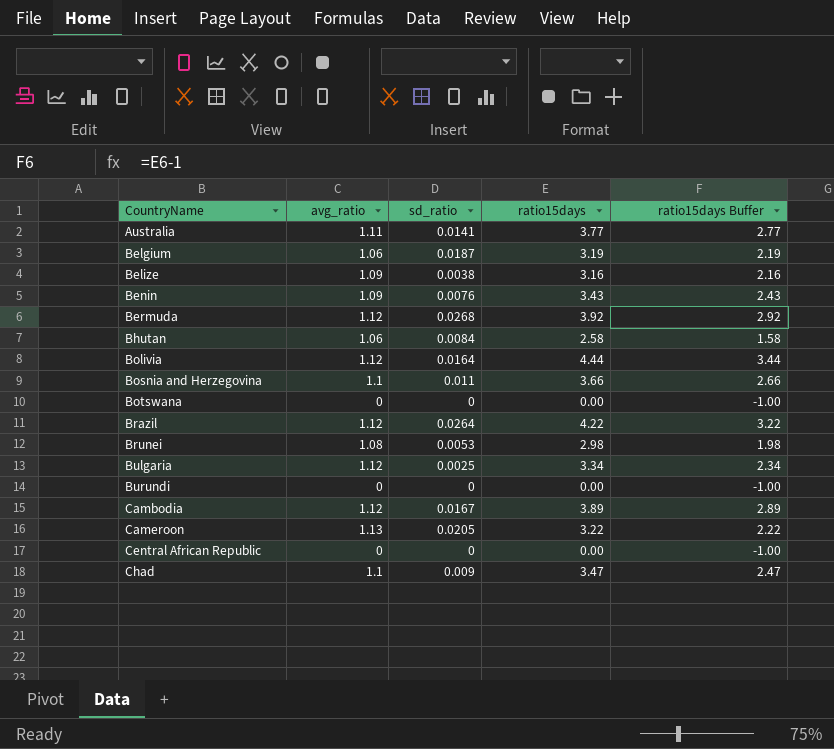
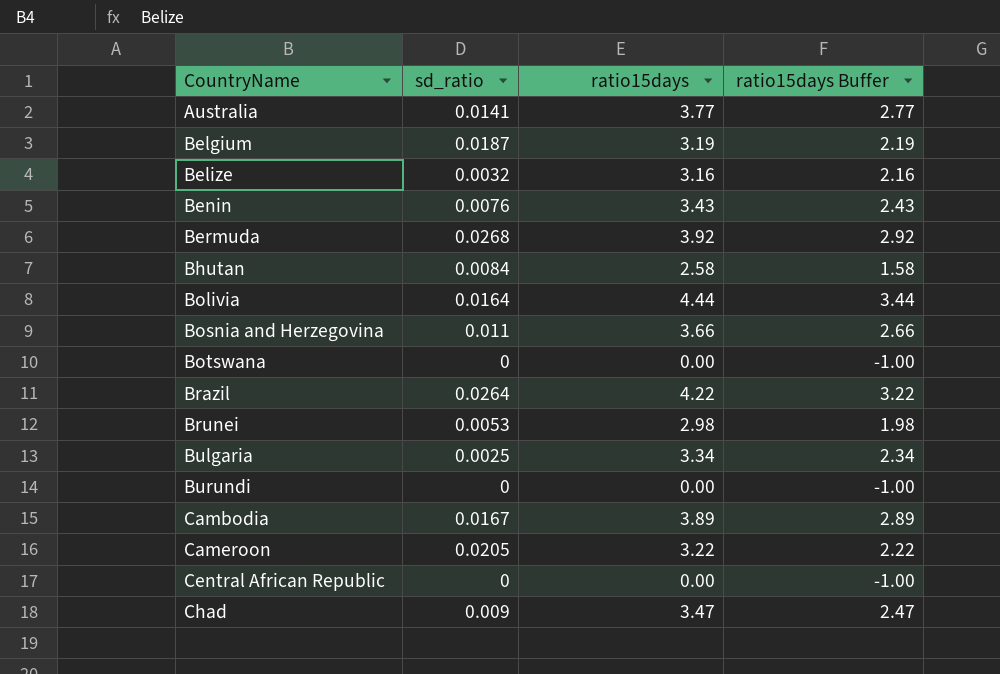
column avg_ratio | position: 2 -> none
Belize | sd_ratio: 0.0038 -> 0.0032

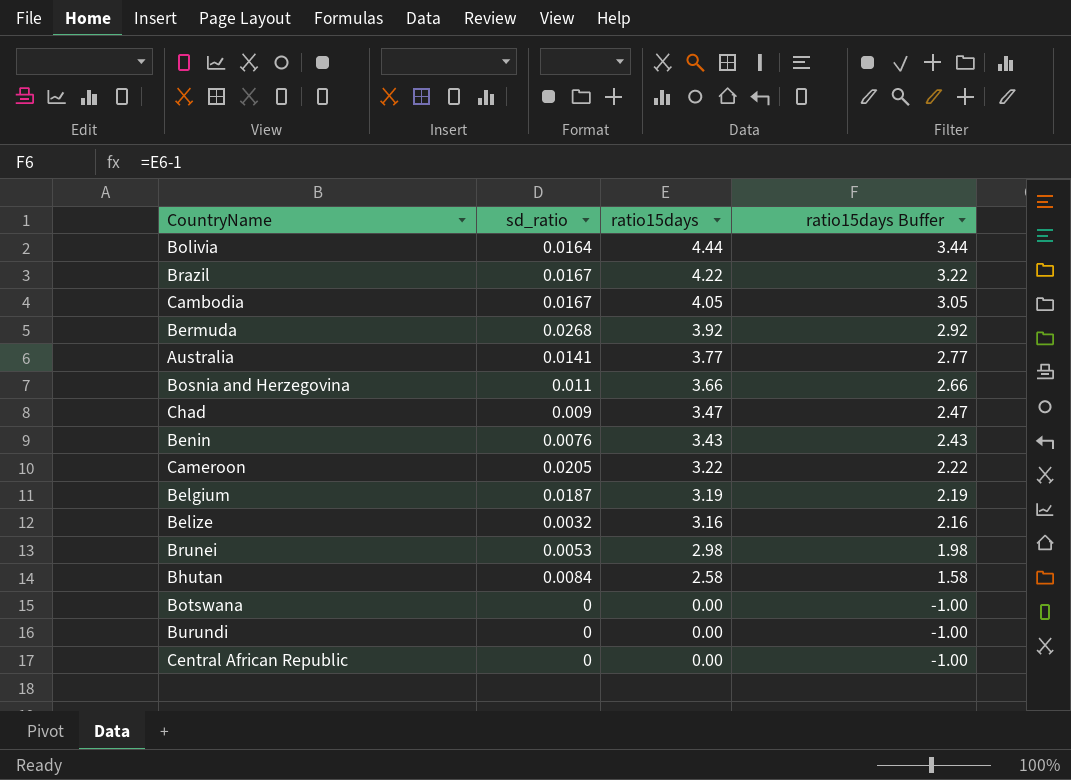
row order: CountryName ascending -> ratio15days descending
row Bulgaria: 0.0025 | 3.34 | 2.34 -> none
Brazil | sd_ratio: 0.0264 -> 0.0167
Cambodia | ratio15days: 3.89 -> 4.05
Cambodia | ratio15days Buffer: 2.89 -> 3.05

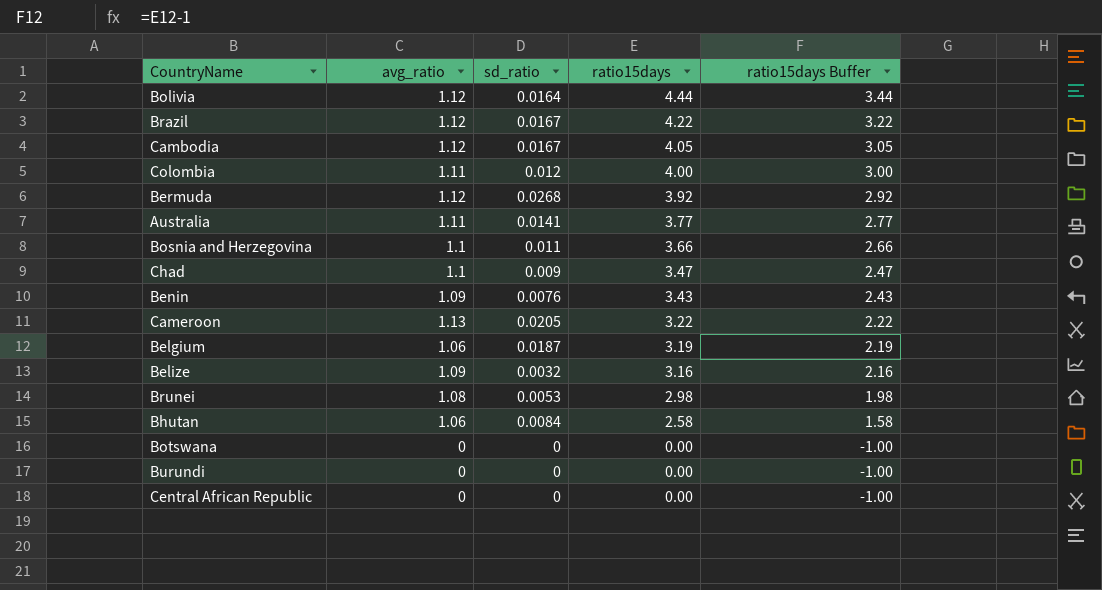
column avg_ratio | position: none -> 2
row Colombia: none -> 1.11 | 0.012 | 4.00 | 3.00

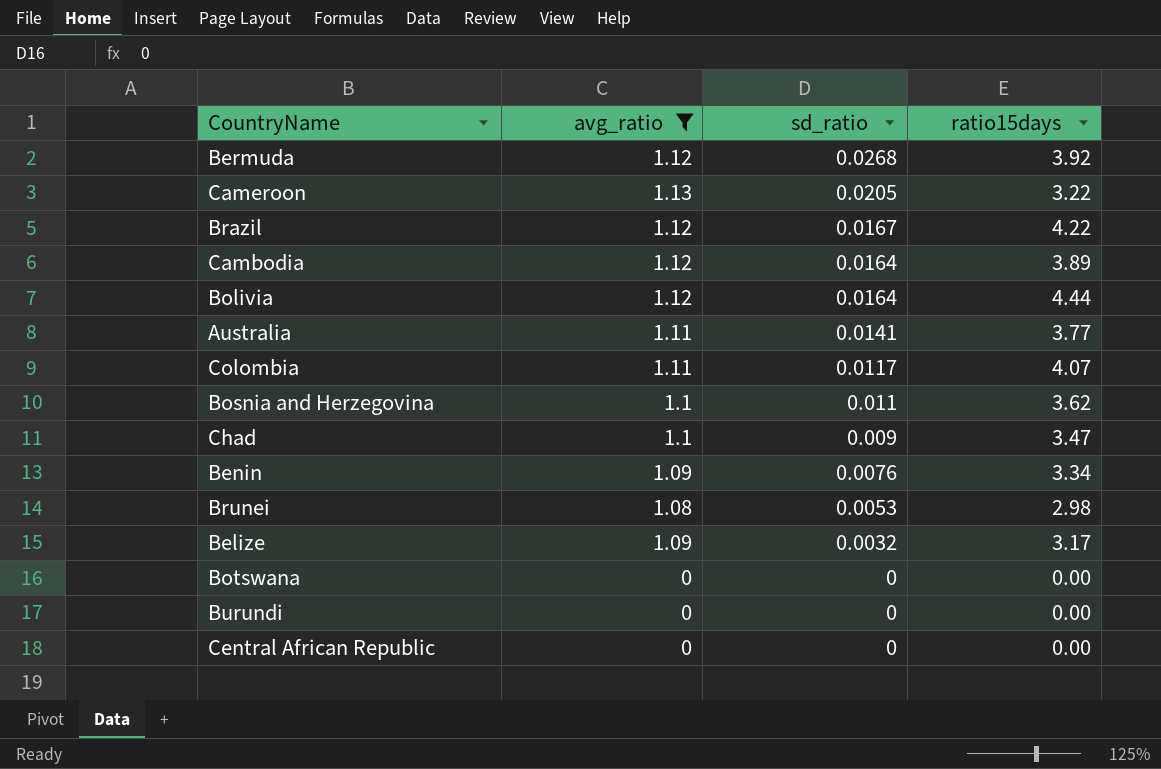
filter: none -> avg_ratio != 1.06
row order: ratio15days descending -> sd_ratio descending
column ratio15days Buffer | formula: [ratio15days] - 1 -> none
Cambodia | sd_ratio: 0.0167 -> 0.0164
Cambodia | ratio15days: 4.05 -> 3.89
Colombia | sd_ratio: 0.012 -> 0.0117
Colombia | ratio15days: 4.00 -> 4.07
Bosnia and Herzegovina | ratio15days: 3.66 -> 3.62
Benin | ratio15days: 3.43 -> 3.34
Belize | ratio15days: 3.16 -> 3.17

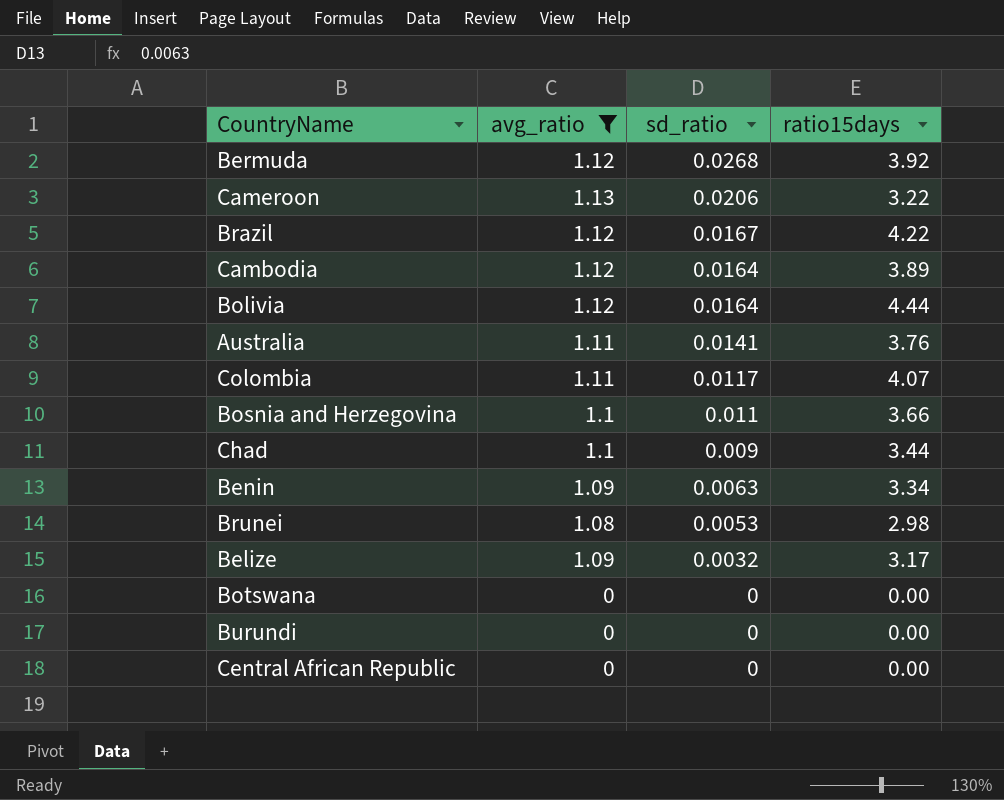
Cameroon | sd_ratio: 0.0205 -> 0.0206
Australia | ratio15days: 3.77 -> 3.76
Bosnia and Herzegovina | ratio15days: 3.62 -> 3.66
Chad | ratio15days: 3.47 -> 3.44
Benin | sd_ratio: 0.0076 -> 0.0063

